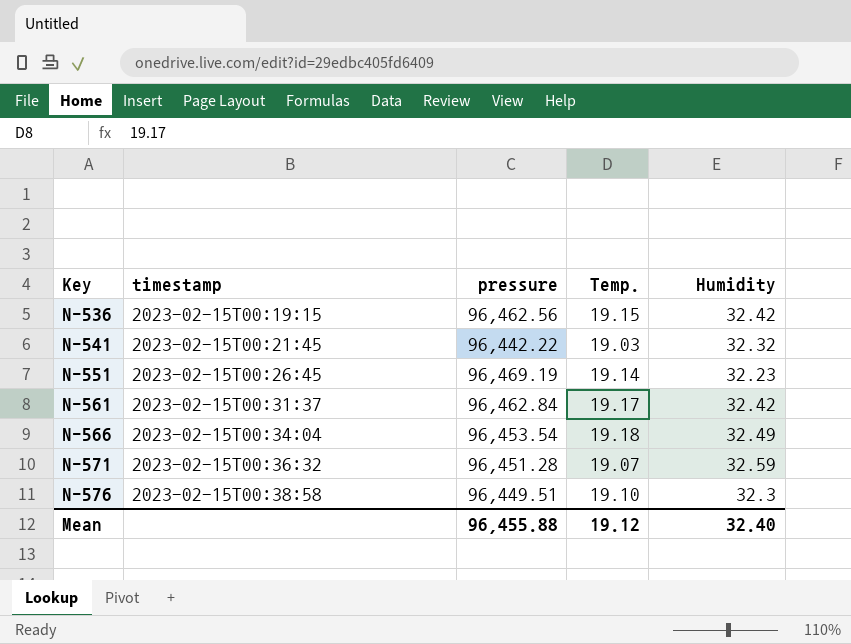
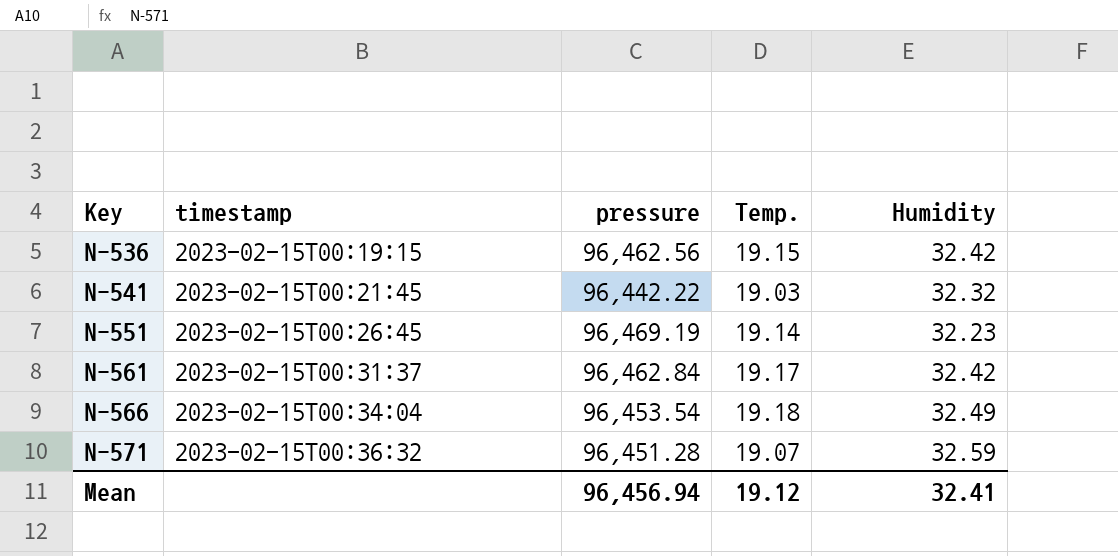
row N-576: 2023-02-15T00:38:58 | 96,449.51 | 19.10 | 32.3 -> none
Mean | pressure: 96,455.88 -> 96,456.94
Mean | Humidity: 32.40 -> 32.41

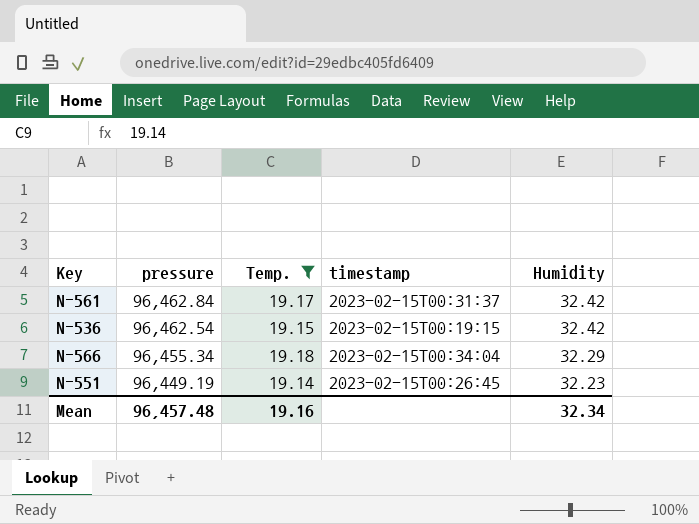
filter: none -> Temp. >= 19.14
row order: Key ascending -> pressure descending
column timestamp | position: 2 -> 4
N-536 | pressure: 96,462.56 -> 96,462.54
N-566 | pressure: 96,453.54 -> 96,455.34
N-566 | Humidity: 32.49 -> 32.29
N-551 | pressure: 96,469.19 -> 96,449.19
Mean | pressure: 96,456.94 -> 96,457.48
Mean | Temp.: 19.12 -> 19.16
Mean | Humidity: 32.41 -> 32.34

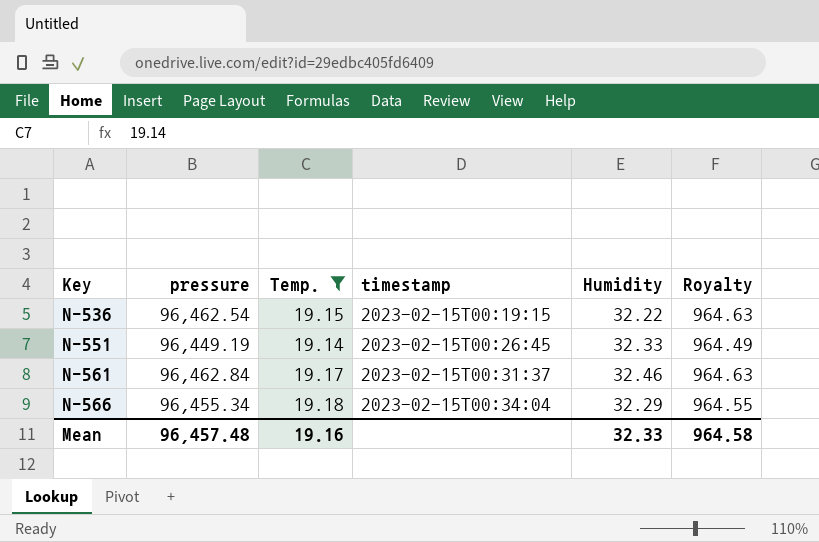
row order: pressure descending -> Key ascending
column Royalty | formula: none -> [pressure] * 0.01
N-536 | Humidity: 32.42 -> 32.22
N-551 | Humidity: 32.23 -> 32.33
N-561 | Humidity: 32.42 -> 32.46
Mean | Humidity: 32.34 -> 32.33

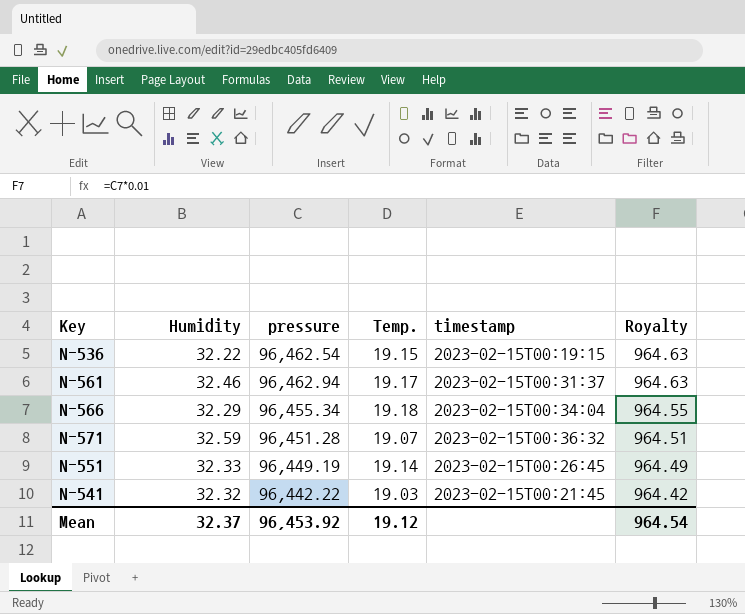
filter: Temp. >= 19.14 -> none
row order: Key ascending -> Royalty descending
column Humidity | position: 5 -> 2
N-561 | pressure: 96,462.84 -> 96,462.94
Mean | Humidity: 32.33 -> 32.37
Mean | pressure: 96,457.48 -> 96,453.92
Mean | Temp.: 19.16 -> 19.12
Mean | Royalty: 964.58 -> 964.54

